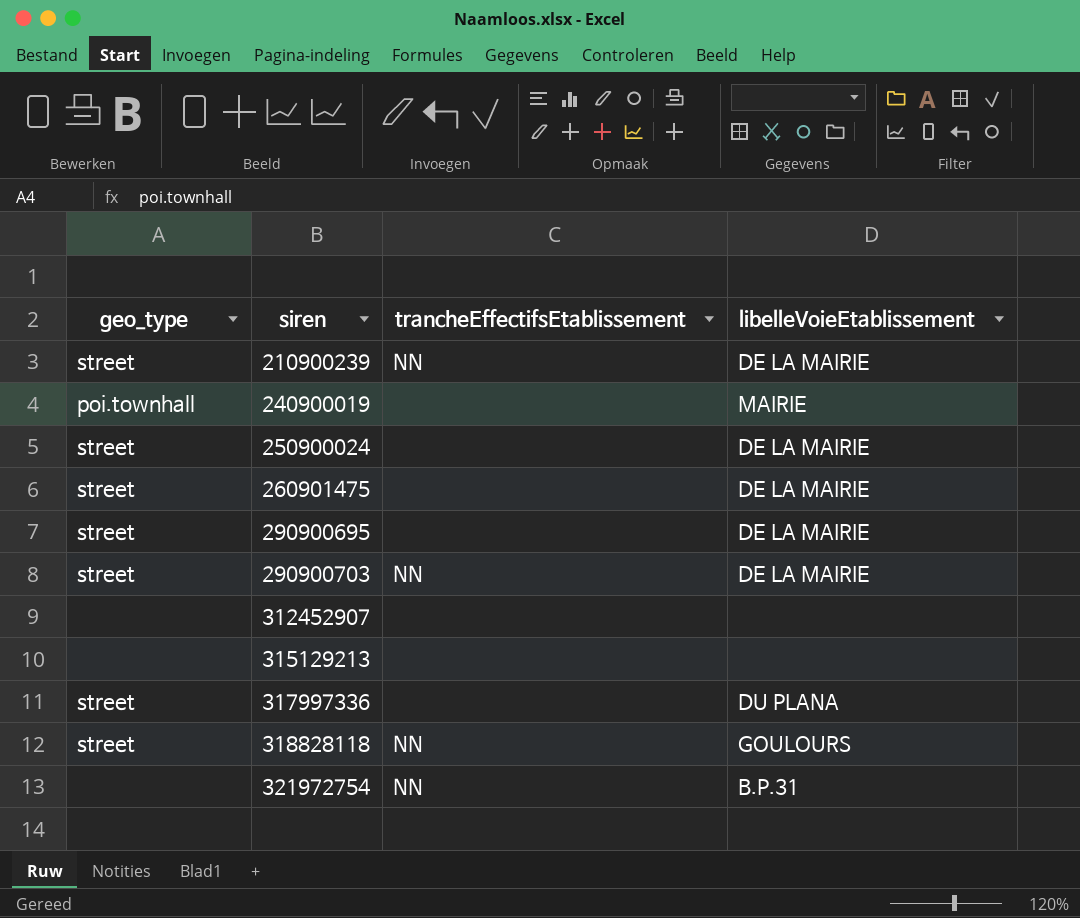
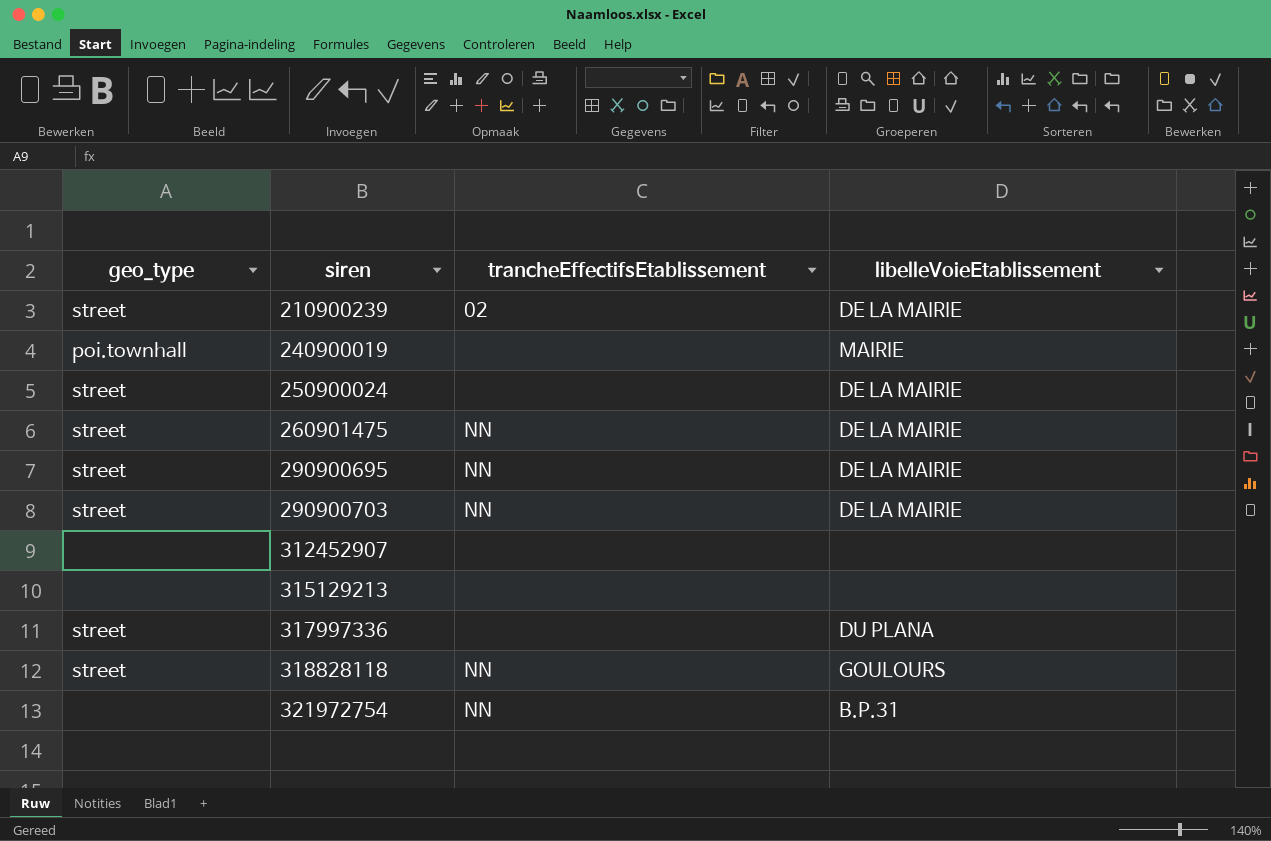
210900239 | trancheEffectifsEtablissement: NN -> 02
260901475 | trancheEffectifsEtablissement: none -> NN
290900695 | trancheEffectifsEtablissement: none -> NN

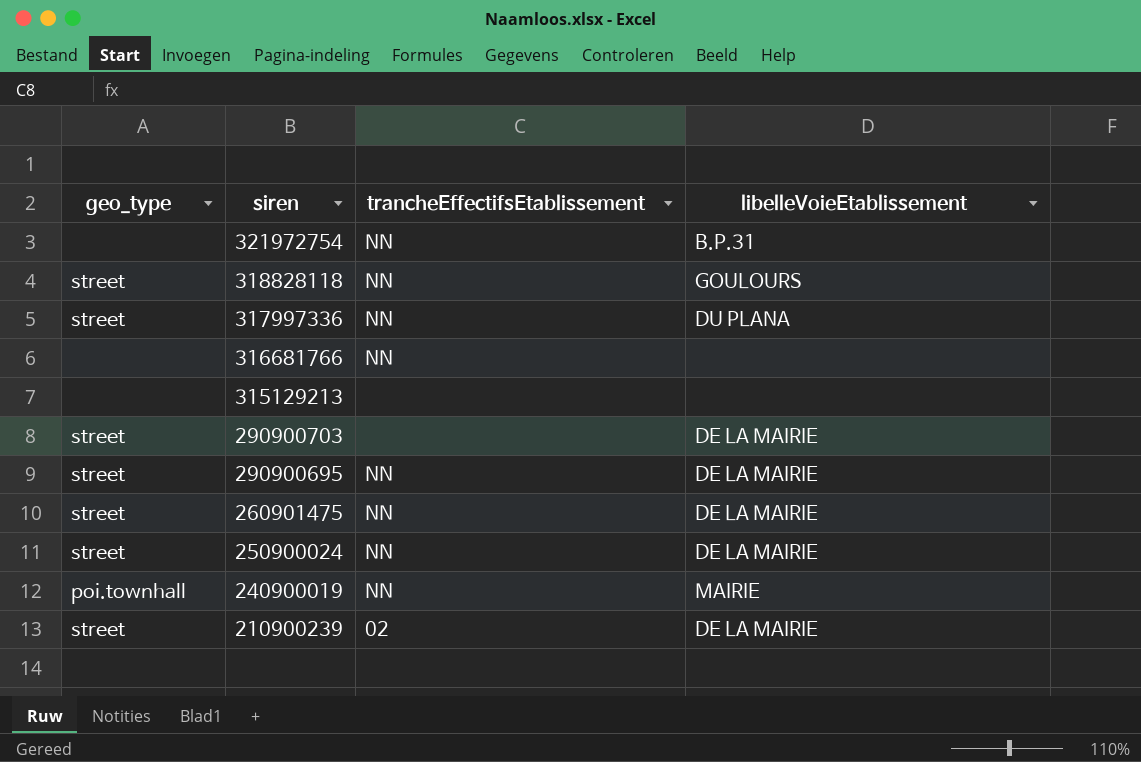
row order: siren ascending -> siren descending
row 312452907: none | none | none -> none
317997336 | trancheEffectifsEtablissement: none -> NN
row 316681766: none -> none | NN | none
290900703 | trancheEffectifsEtablissement: NN -> none
250900024 | trancheEffectifsEtablissement: none -> NN
240900019 | trancheEffectifsEtablissement: none -> NN

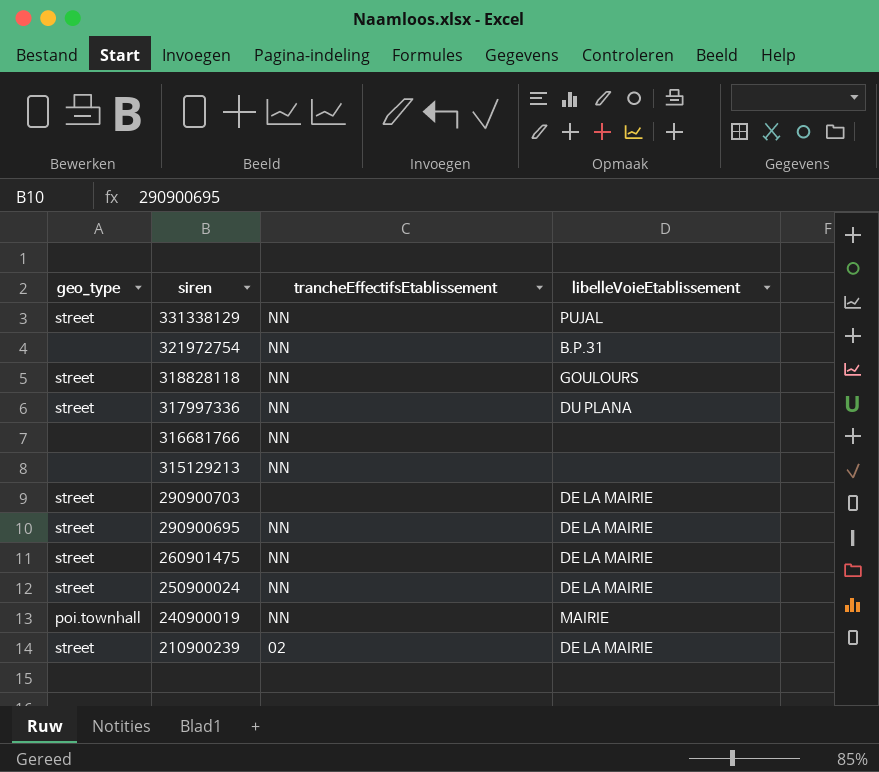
row 331338129: none -> street | NN | PUJAL
315129213 | trancheEffectifsEtablissement: none -> NN

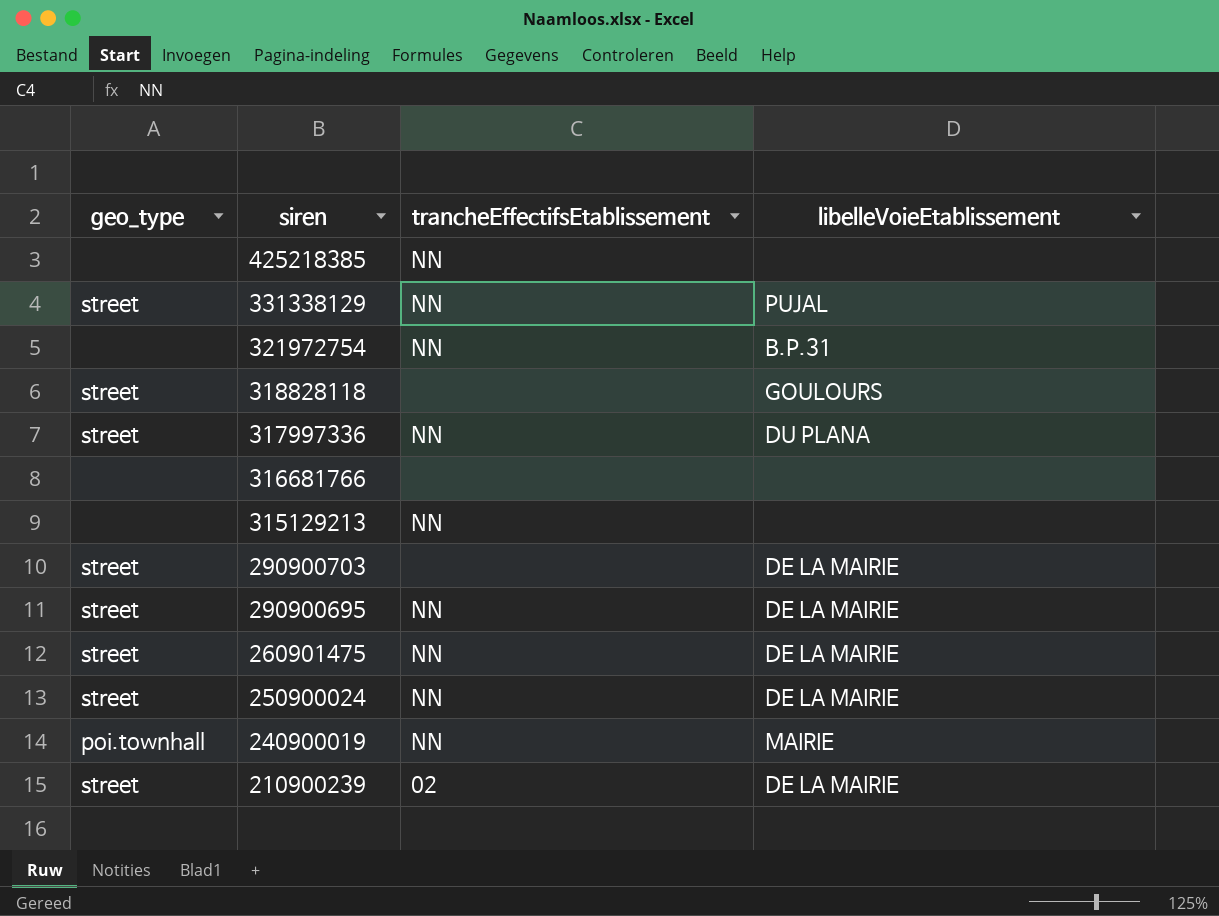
row 425218385: none -> none | NN | none
318828118 | trancheEffectifsEtablissement: NN -> none
316681766 | trancheEffectifsEtablissement: NN -> none

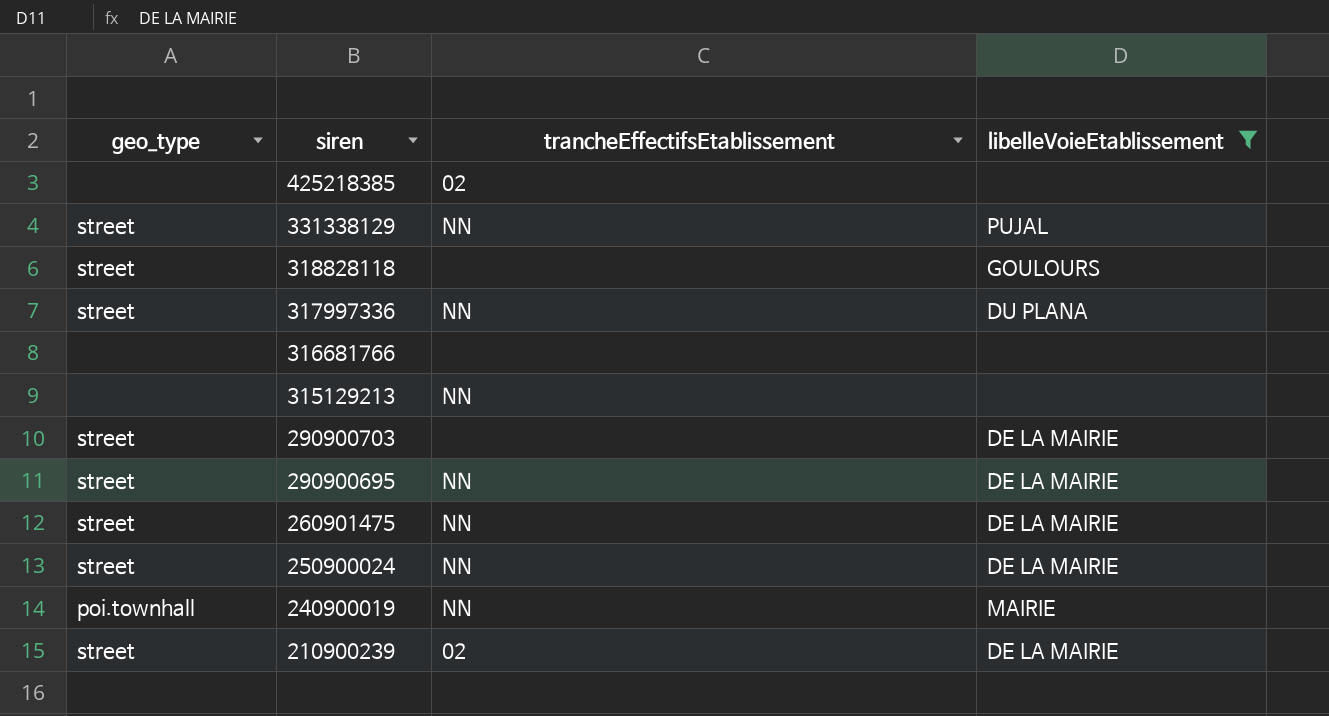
filter: none -> libelleVoieEtablissement != B.P.31
425218385 | trancheEffectifsEtablissement: NN -> 02

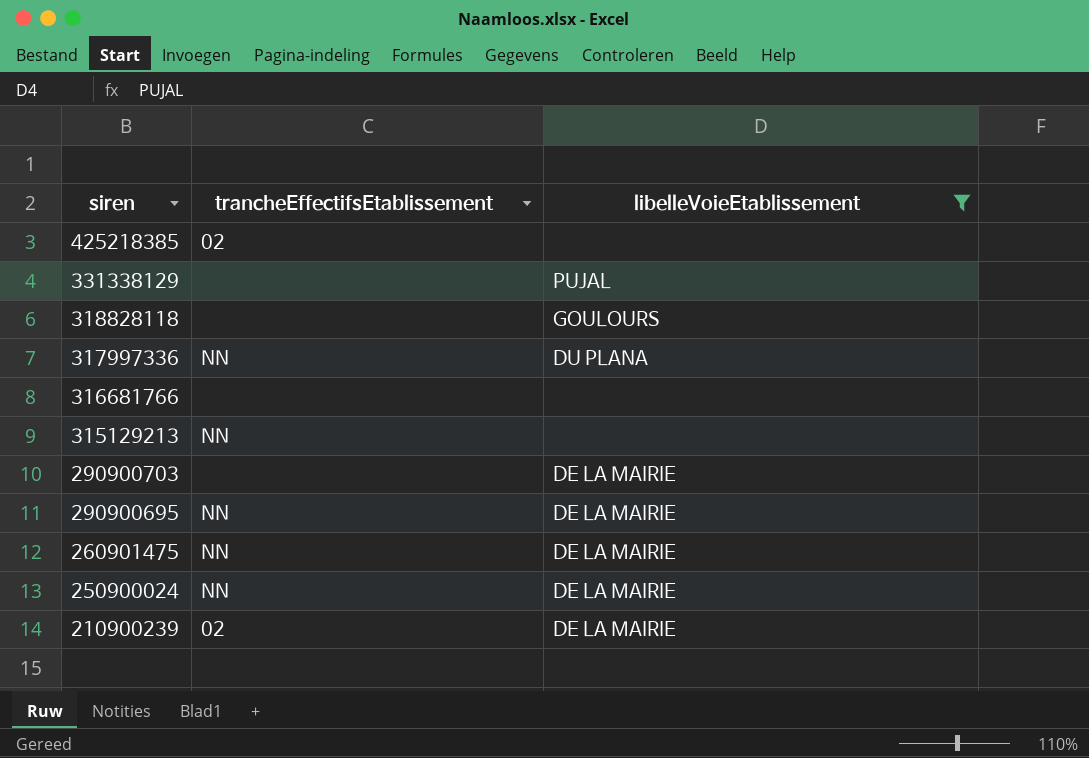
column geo_type | position: 1 -> none
row 240900019: poi.townhall | NN | MAIRIE -> none
331338129 | trancheEffectifsEtablissement: NN -> none

